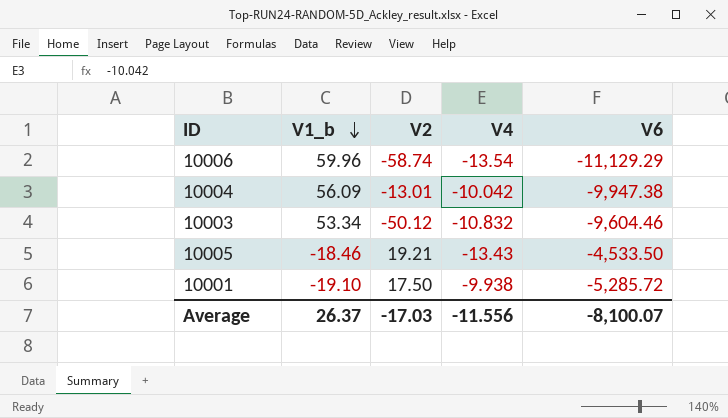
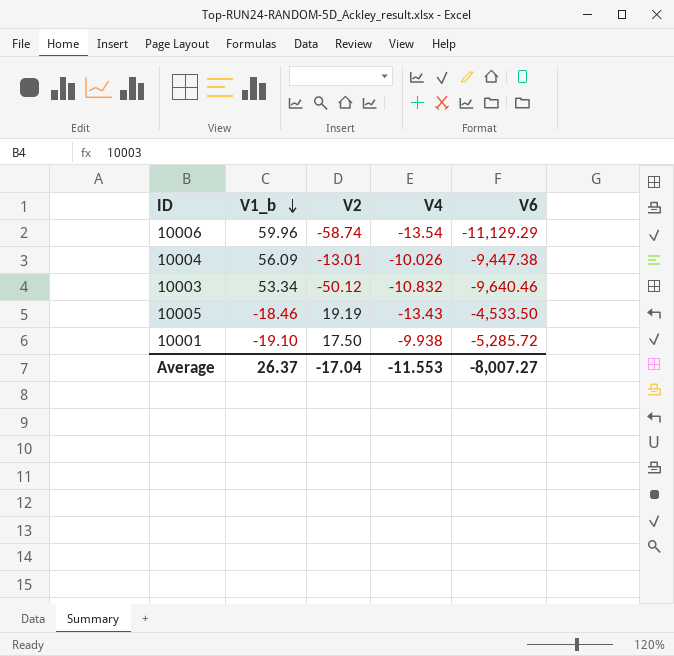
10004 | V4: -10.042 -> -10.026
10004 | V6: -9,947.38 -> -9,447.38
10003 | V6: -9,604.46 -> -9,640.46
10005 | V2: 19.21 -> 19.19
Average | V2: -17.03 -> -17.04
Average | V4: -11.556 -> -11.553
Average | V6: -8,100.07 -> -8,007.27

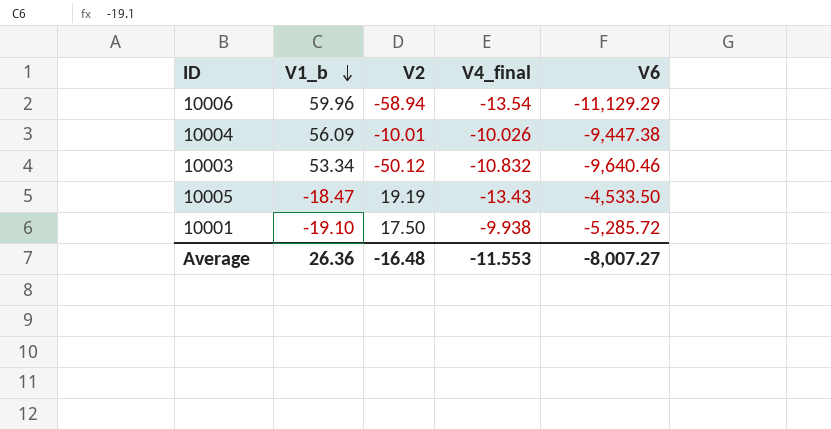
column name: V4 -> V4_final
10006 | V2: -58.74 -> -58.94
10004 | V2: -13.01 -> -10.01
10005 | V1_b: -18.46 -> -18.47
Average | V1_b: 26.37 -> 26.36
Average | V2: -17.04 -> -16.48

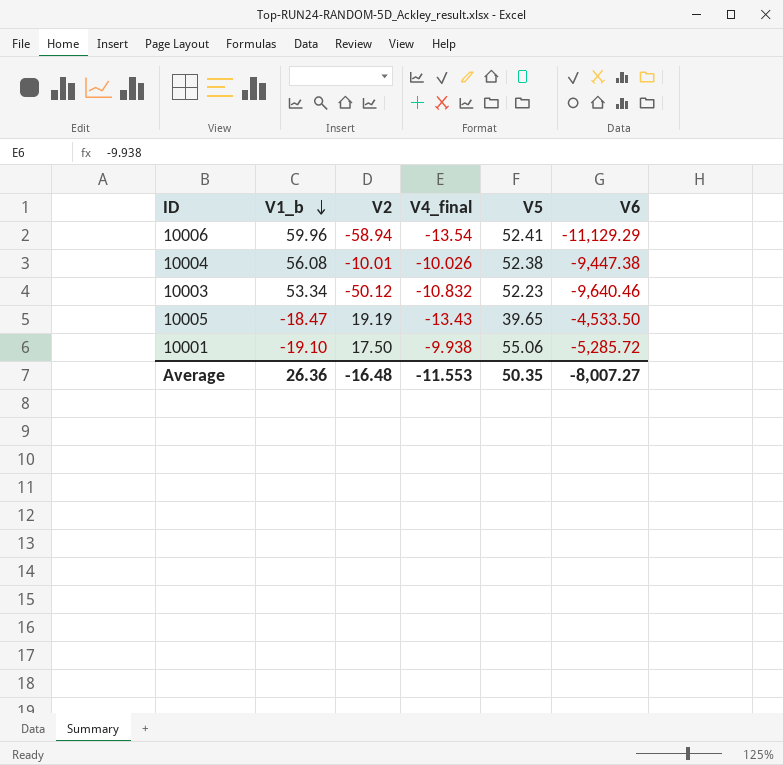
column V5 | position: none -> 5
10004 | V1_b: 56.09 -> 56.08

